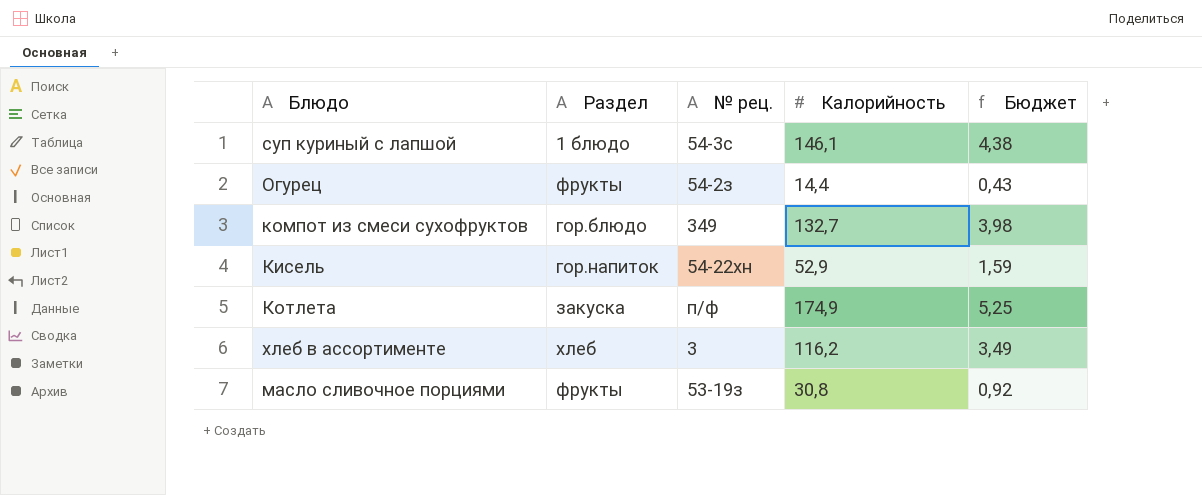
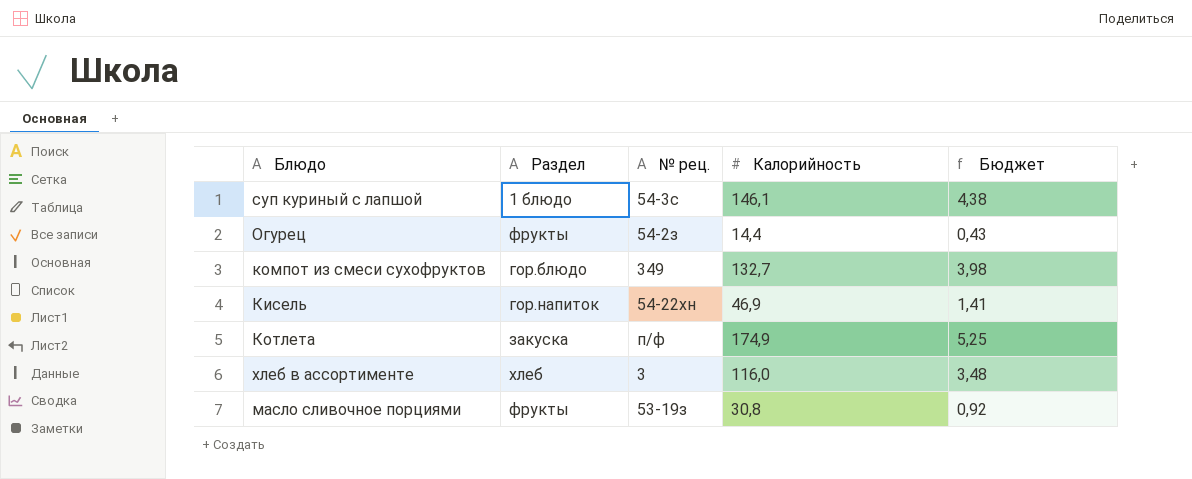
Кисель | Калорийность: 52,9 -> 46,9
Кисель | Бюджет: 1,59 -> 1,41
хлеб в ассортименте | Калорийность: 116,2 -> 116,0
хлеб в ассортименте | Бюджет: 3,49 -> 3,48

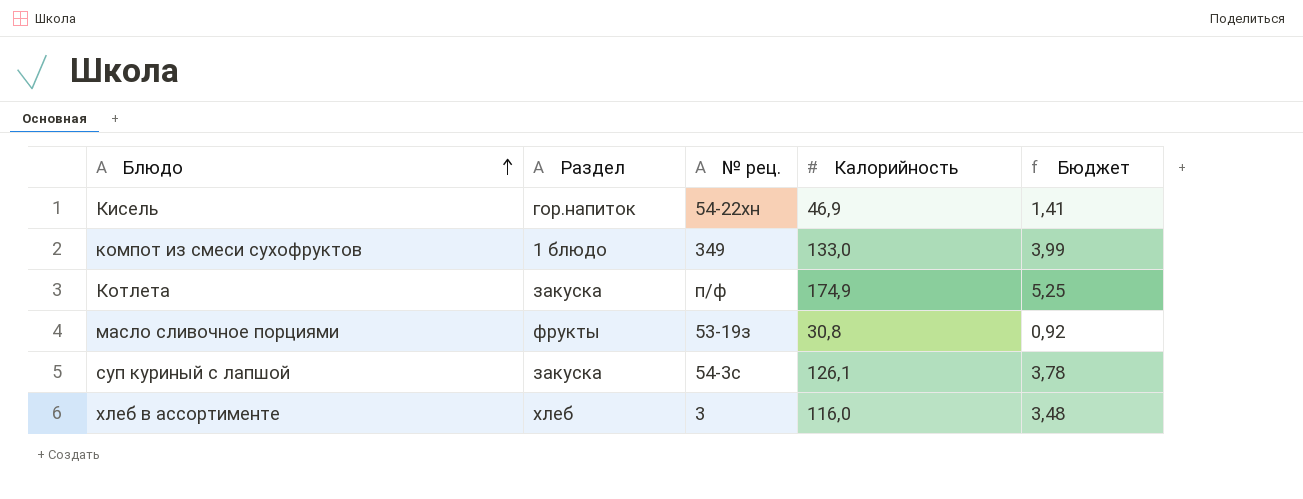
row order: none -> Блюдо ascending
row Огурец: фрукты | 54-2з | 14,4 | 0,43 -> none
компот из смеси сухофруктов | Раздел: гор.блюдо -> 1 блюдо
компот из смеси сухофруктов | Калорийность: 132,7 -> 133,0
компот из смеси сухофруктов | Бюджет: 3,98 -> 3,99
суп куриный с лапшой | Раздел: 1 блюдо -> закуска
суп куриный с лапшой | Калорийность: 146,1 -> 126,1
суп куриный с лапшой | Бюджет: 4,38 -> 3,78

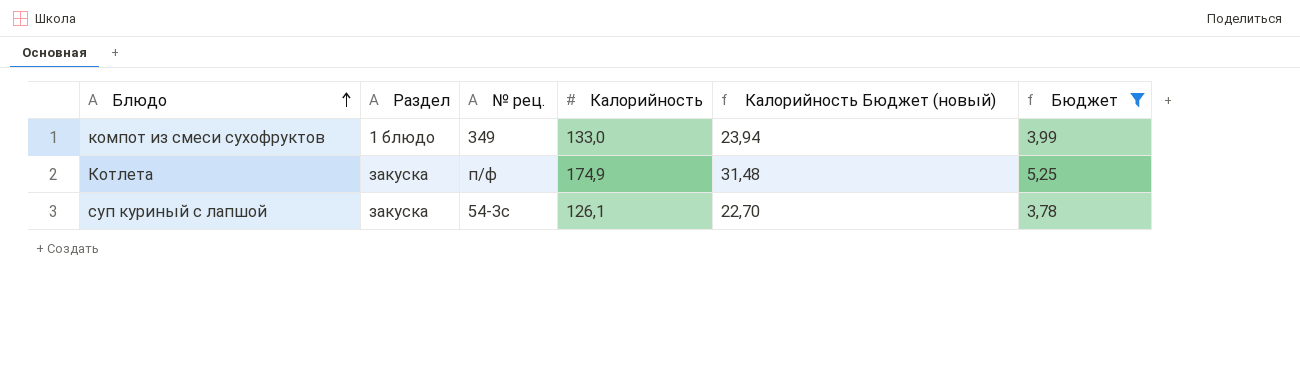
filter: none -> Бюджет >= 3,78
column Калорийность Бюджет (новый) | formula: none -> [Калорийность] * 0,18

